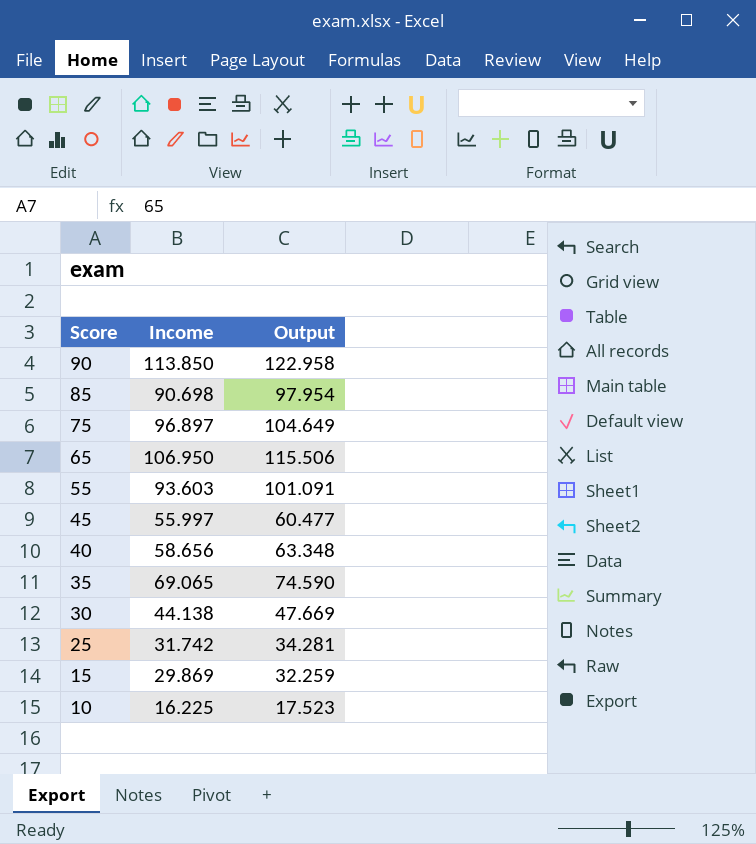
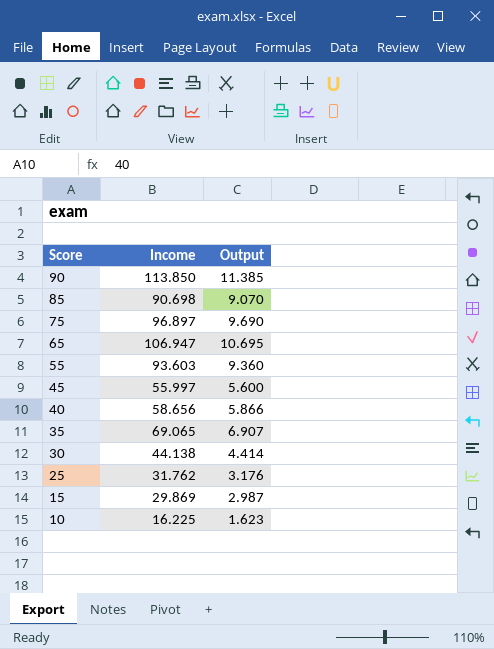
column Output | formula: [Income] * 1.08 -> [Income] * 0.1
65 | Income: 106.950 -> 106.947
25 | Income: 31.742 -> 31.762

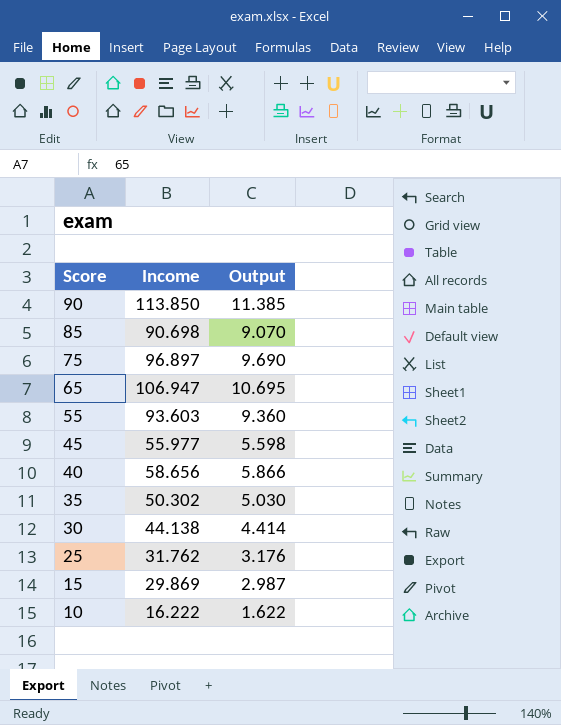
45 | Income: 55.997 -> 55.977
45 | Output: 5.600 -> 5.598
35 | Income: 69.065 -> 50.302
35 | Output: 6.907 -> 5.030
10 | Income: 16.225 -> 16.222
10 | Output: 1.623 -> 1.622

